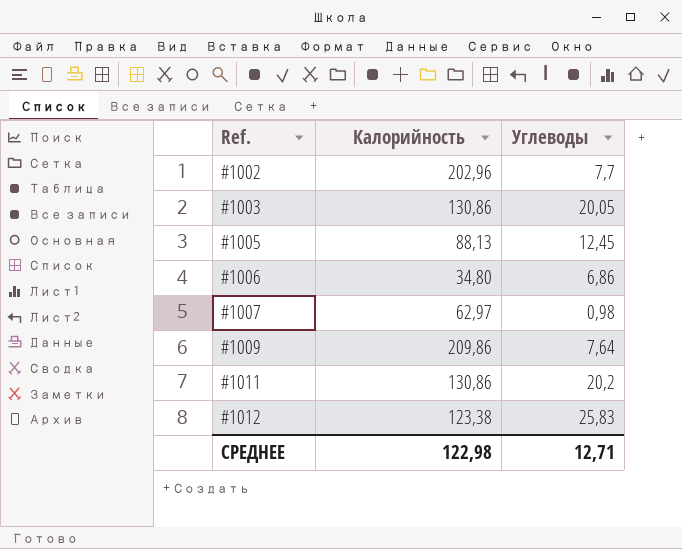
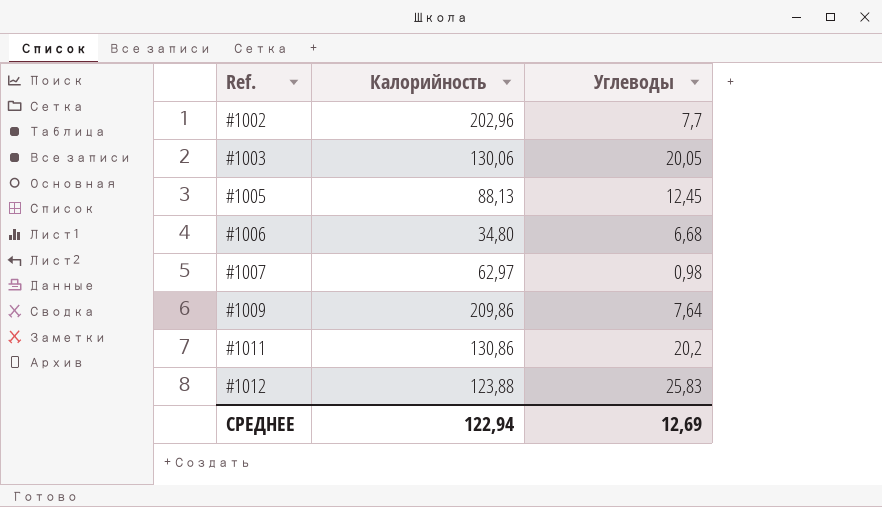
#1003 | Калорийность: 130,86 -> 130,06
#1006 | Углеводы: 6,86 -> 6,68
#1012 | Калорийность: 123,38 -> 123,88
СРЕДНЕЕ | Калорийность: 122,98 -> 122,94
СРЕДНЕЕ | Углеводы: 12,71 -> 12,69

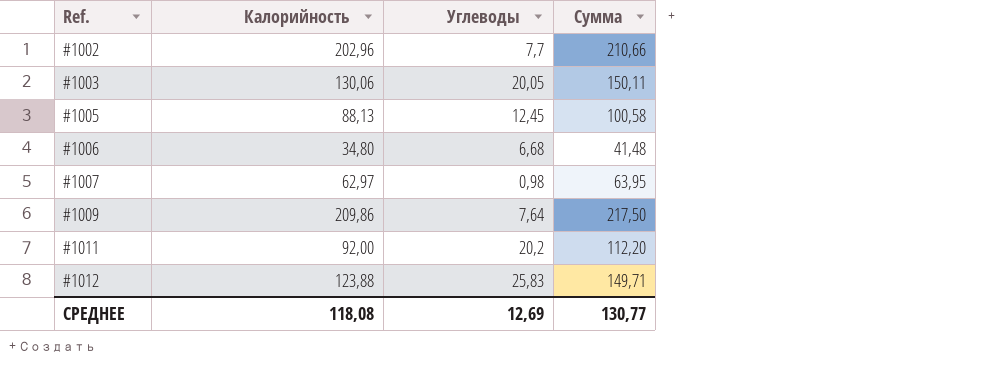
column Сумма | formula: none -> [Калорийность] + [Углеводы]
#1011 | Калорийность: 130,86 -> 92,00
СРЕДНЕЕ | Калорийность: 122,94 -> 118,08

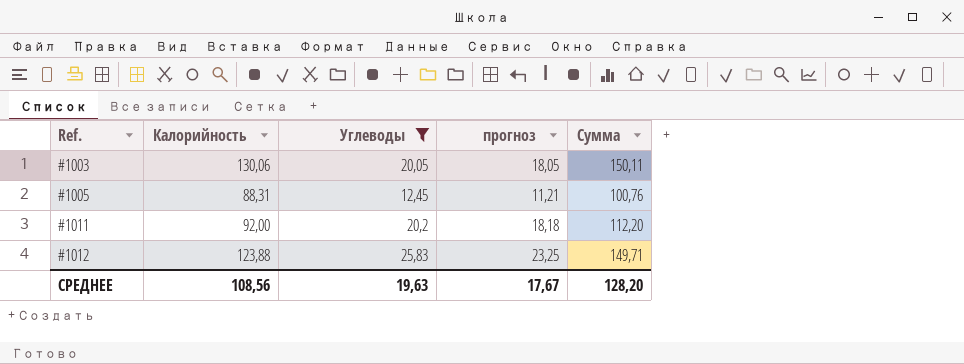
filter: none -> Углеводы >= 12,45
column прогноз | formula: none -> [Углеводы] * 0,9
#1005 | Калорийность: 88,13 -> 88,31
#1005 | Сумма: 100,58 -> 100,76
СРЕДНЕЕ | Калорийность: 118,08 -> 108,56
СРЕДНЕЕ | Углеводы: 12,69 -> 19,63
СРЕДНЕЕ | Сумма: 130,77 -> 128,20

